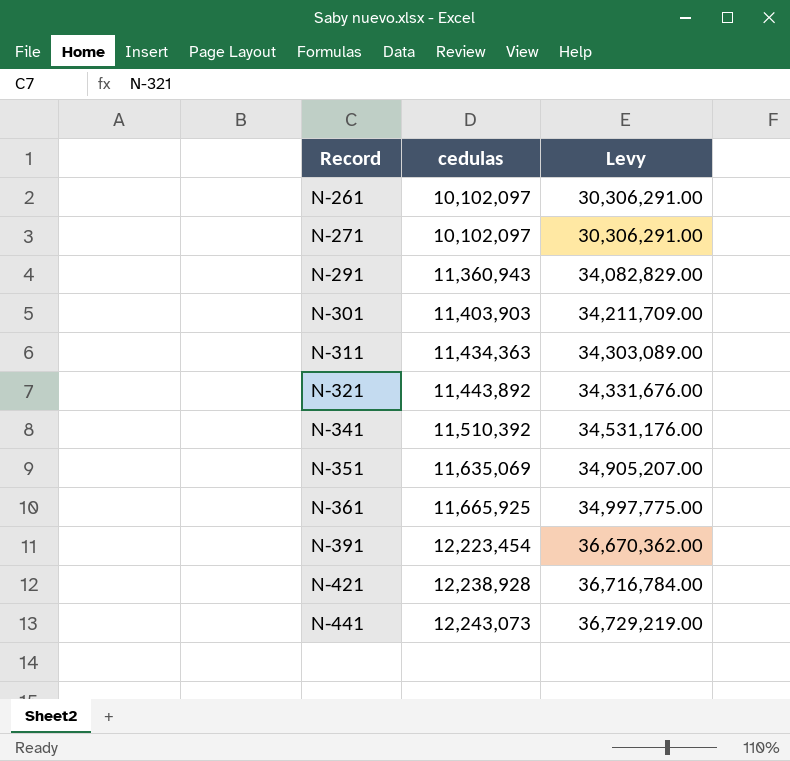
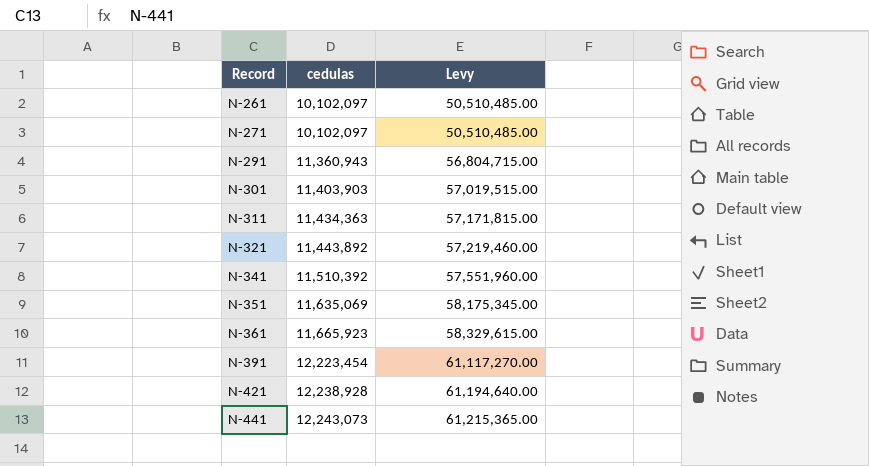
column Levy | formula: [cedulas] * 3 -> [cedulas] * 5
N-361 | cedulas: 11,665,925 -> 11,665,923

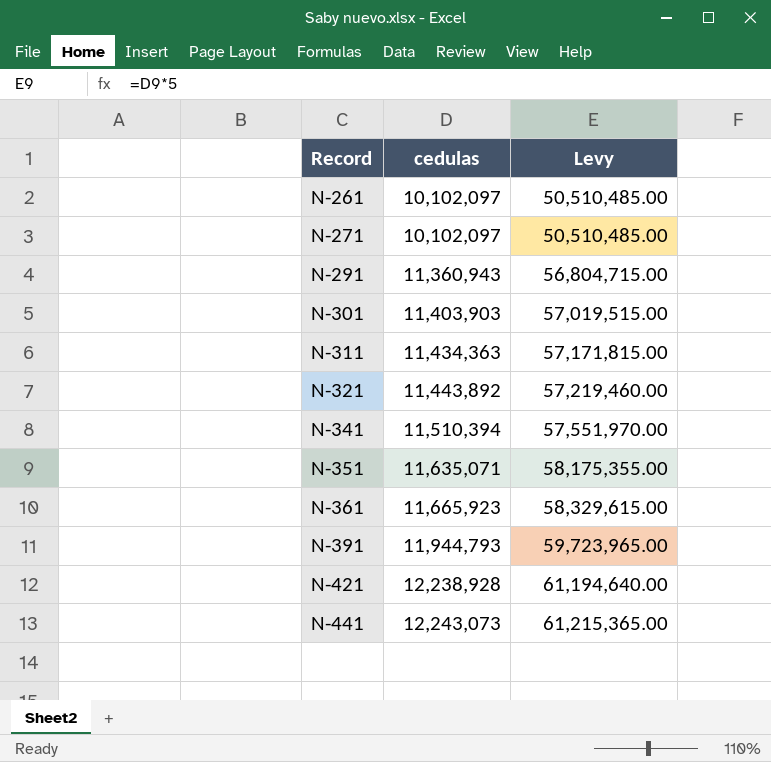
N-341 | cedulas: 11,510,392 -> 11,510,394
N-341 | Levy: 57,551,960.00 -> 57,551,970.00
N-351 | cedulas: 11,635,069 -> 11,635,071
N-351 | Levy: 58,175,345.00 -> 58,175,355.00
N-391 | cedulas: 12,223,454 -> 11,944,793
N-391 | Levy: 61,117,270.00 -> 59,723,965.00

